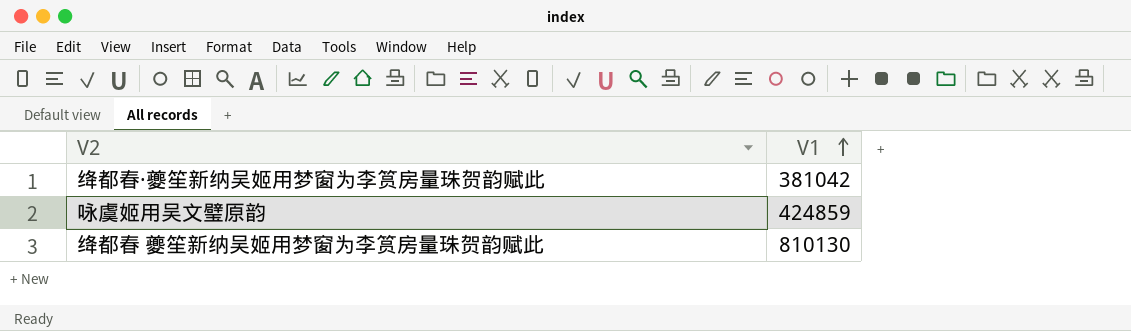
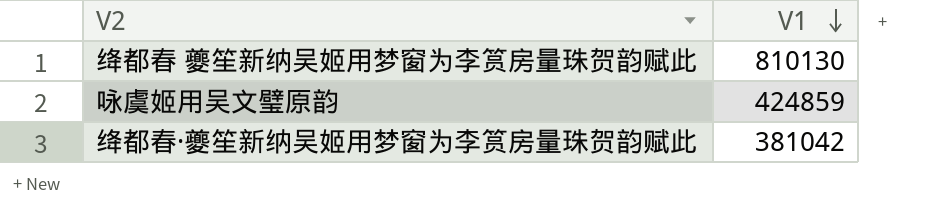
row order: V1 ascending -> V1 descending

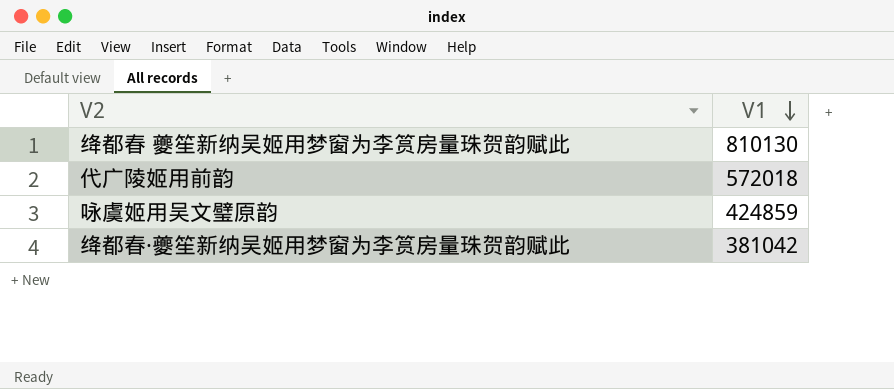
row 代广陵姬用前韵: none -> 572018

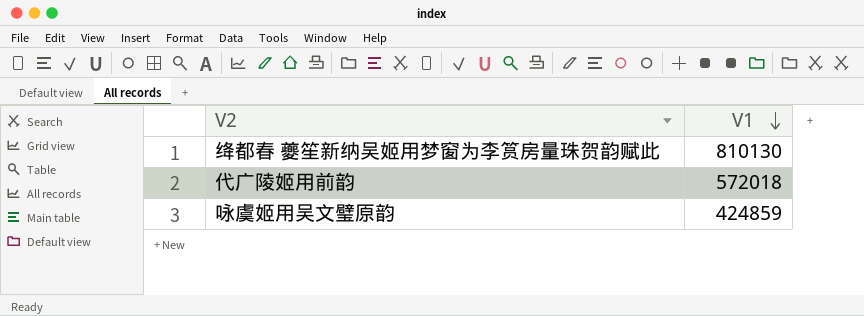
row 绛都春·夔笙新纳吴姬用梦窗为李筼房量珠贺韵赋此: 381042 -> none

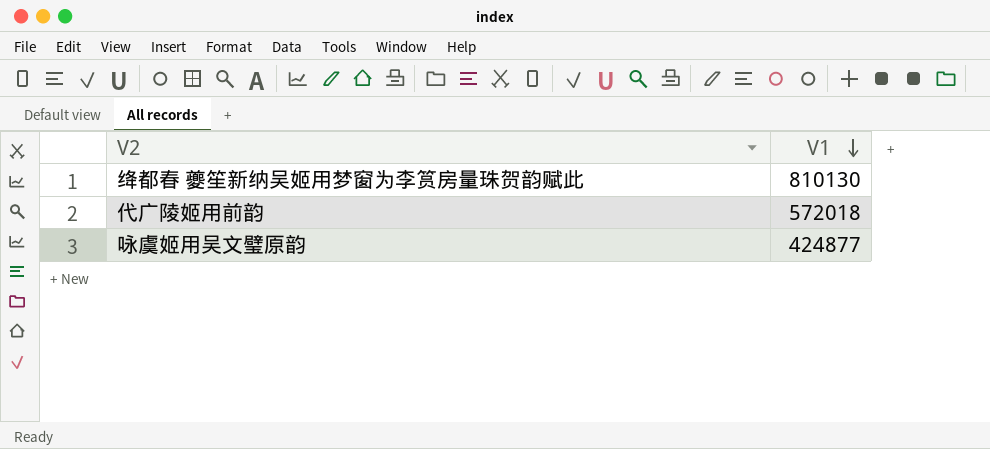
咏虞姬用吴文璧原韵 | V1: 424859 -> 424877

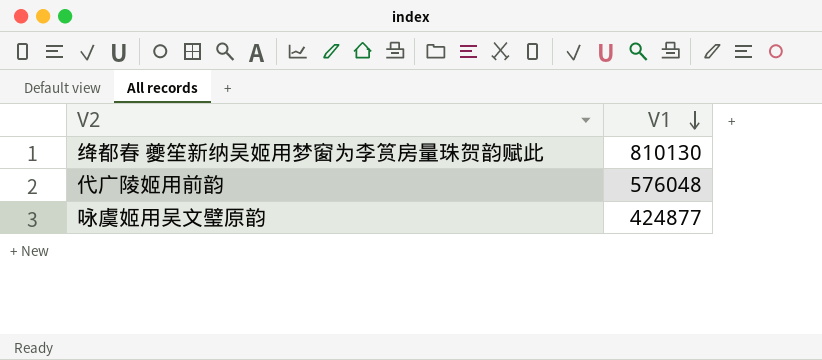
代广陵姬用前韵 | V1: 572018 -> 576048

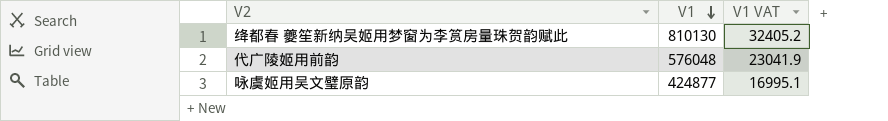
column V1 VAT | formula: none -> [V1] * 0.04

